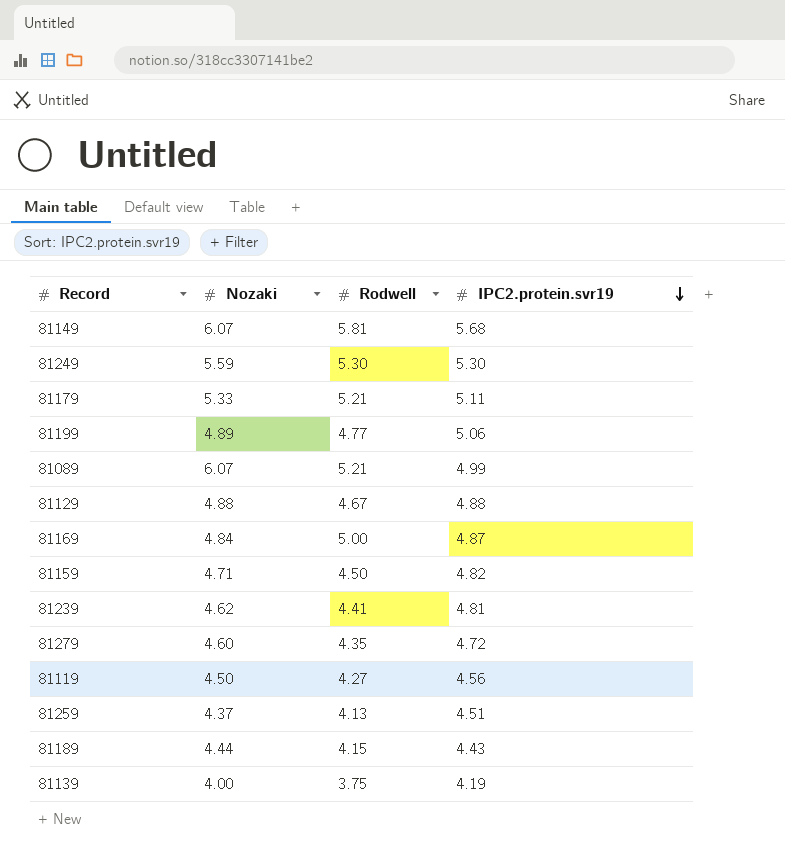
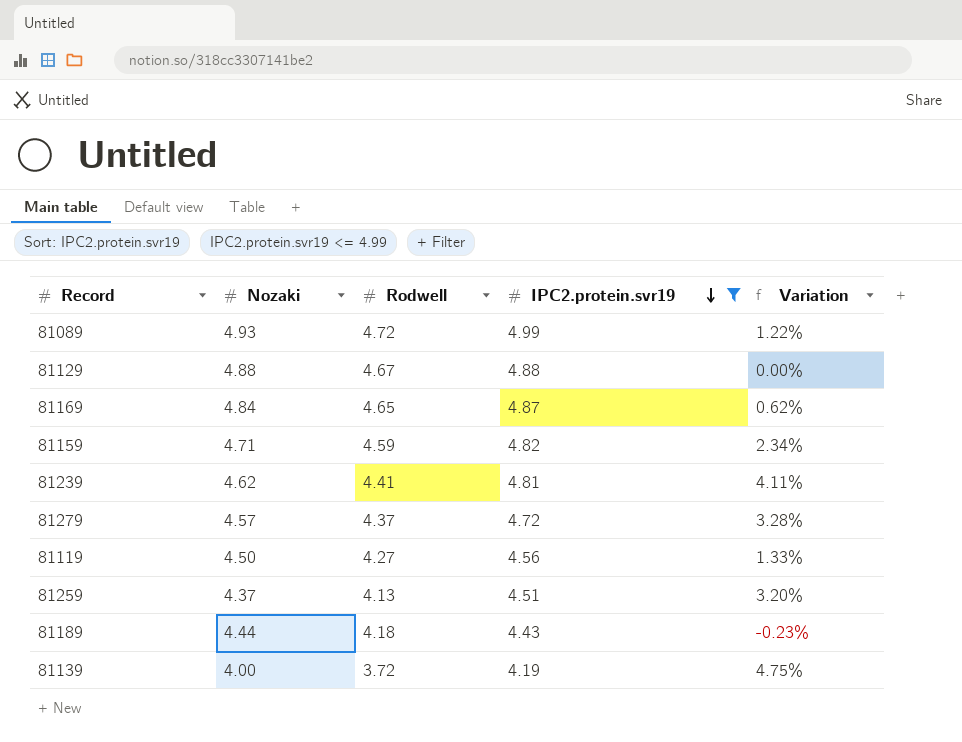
filter: none -> IPC2.protein.svr19 <= 4.99
column Variation | formula: none -> ([IPC2.protein.svr19] - [Nozaki]) / [Nozaki]
81089 | Nozaki: 6.07 -> 4.93
81089 | Rodwell: 5.21 -> 4.72
81169 | Rodwell: 5.00 -> 4.65
81159 | Rodwell: 4.50 -> 4.59
81279 | Nozaki: 4.60 -> 4.57
81279 | Rodwell: 4.35 -> 4.37
81189 | Rodwell: 4.15 -> 4.18
81139 | Rodwell: 3.75 -> 3.72

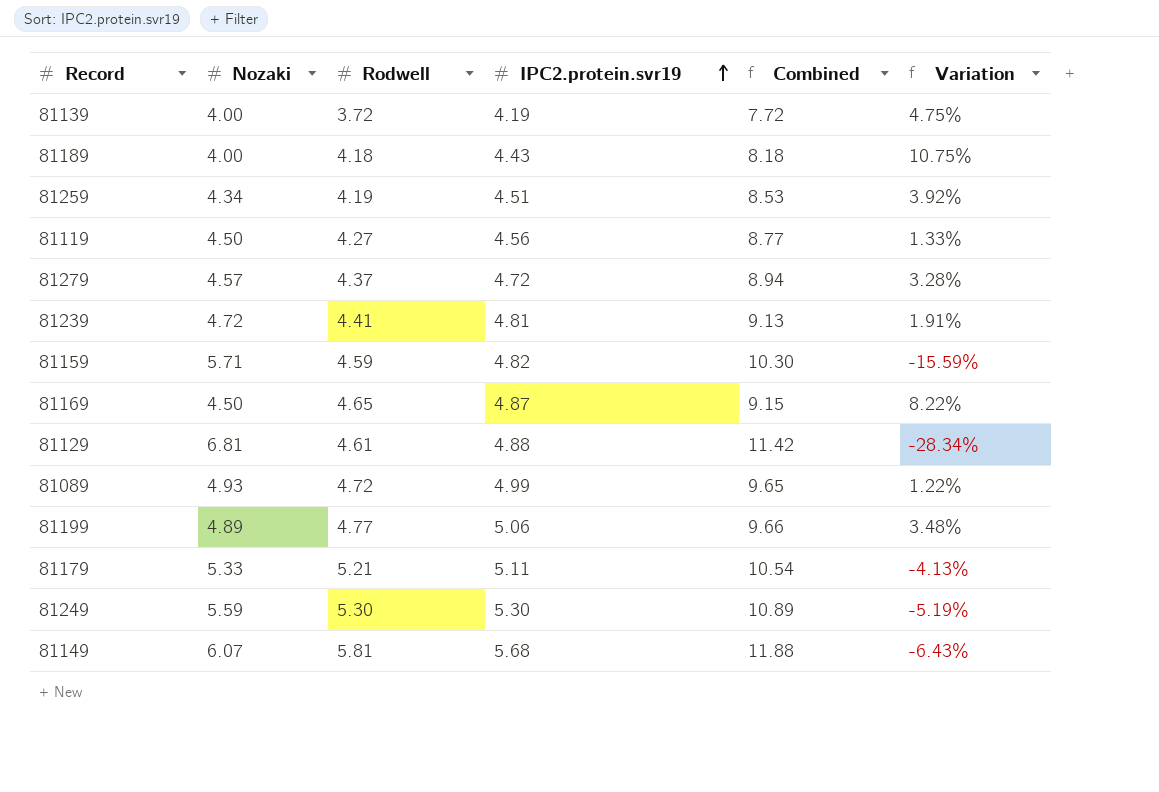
filter: IPC2.protein.svr19 <= 4.99 -> none
row order: IPC2.protein.svr19 descending -> IPC2.protein.svr19 ascending
column Combined | formula: none -> [Nozaki] + [Rodwell]
81189 | Nozaki: 4.44 -> 4.00
81189 | Variation: -0.23% -> 10.75%
81259 | Nozaki: 4.37 -> 4.34
81259 | Rodwell: 4.13 -> 4.19
81259 | Variation: 3.20% -> 3.92%
81239 | Nozaki: 4.62 -> 4.72
81239 | Variation: 4.11% -> 1.91%
81159 | Nozaki: 4.71 -> 5.71
81159 | Variation: 2.34% -> -15.59%
81169 | Nozaki: 4.84 -> 4.50
81169 | Variation: 0.62% -> 8.22%
81129 | Nozaki: 4.88 -> 6.81
81129 | Rodwell: 4.67 -> 4.61
81129 | Variation: 0.00% -> -28.34%

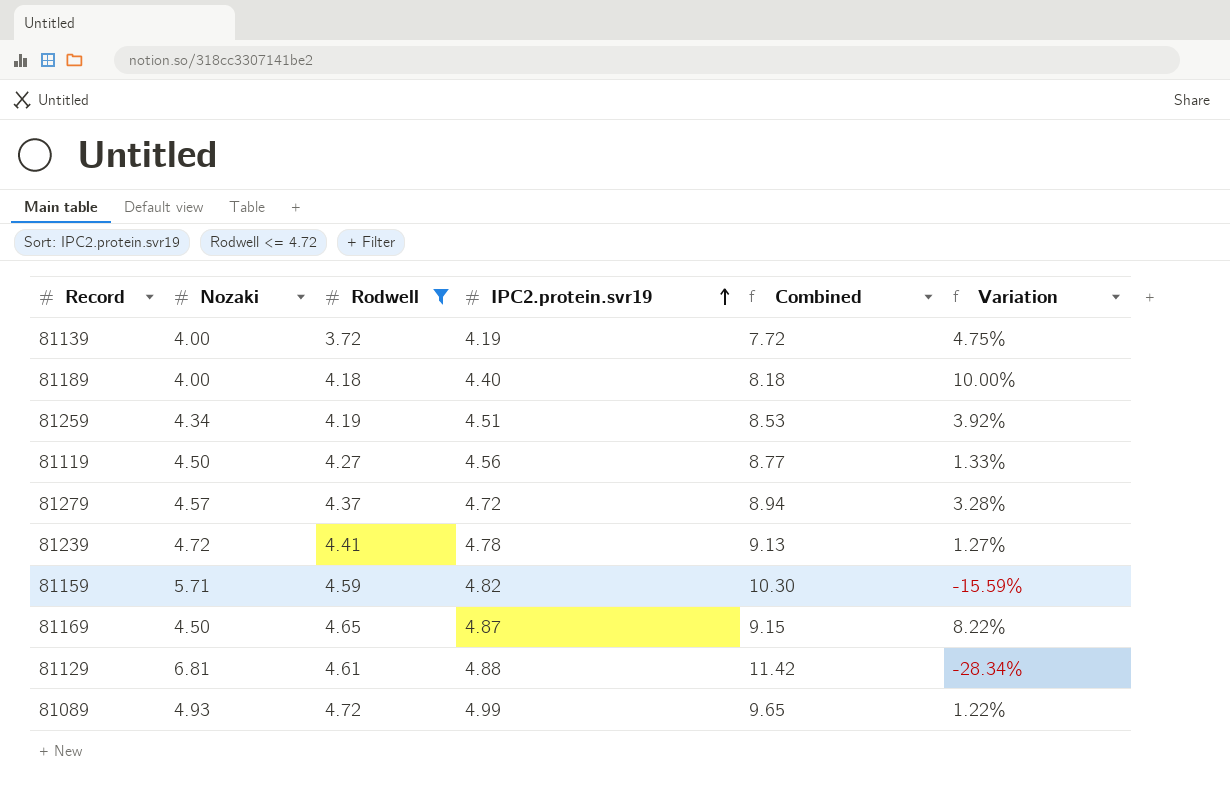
filter: none -> Rodwell <= 4.72
81189 | IPC2.protein.svr19: 4.43 -> 4.40
81189 | Variation: 10.75% -> 10.00%
81239 | IPC2.protein.svr19: 4.81 -> 4.78
81239 | Variation: 1.91% -> 1.27%

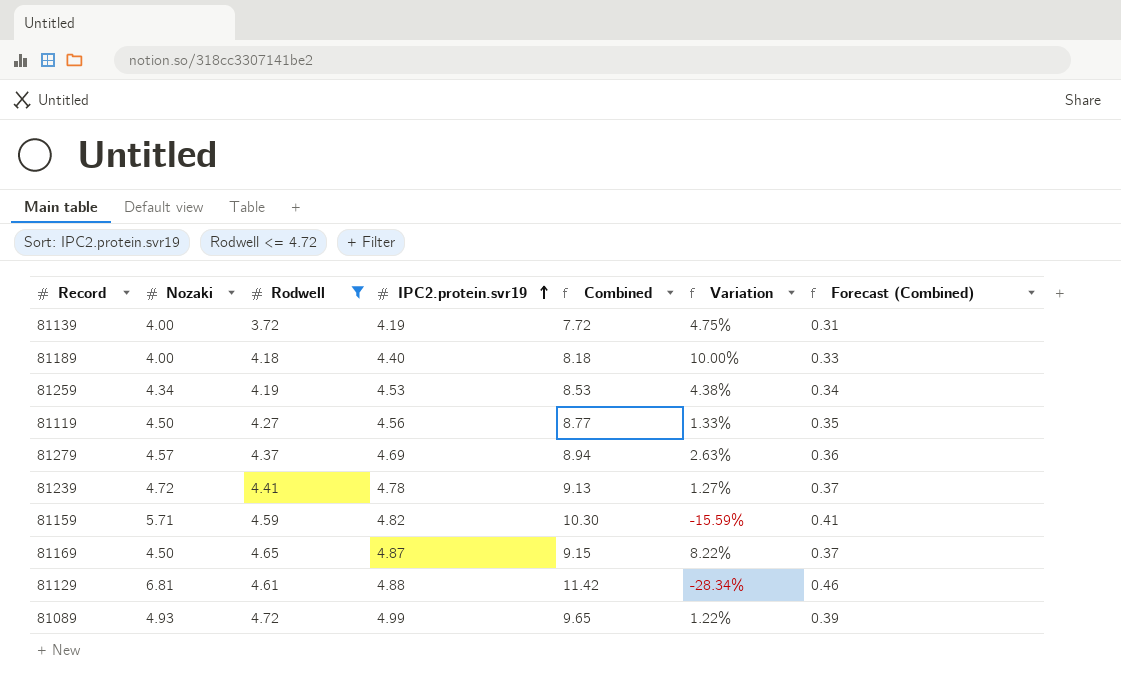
column Forecast (Combined) | formula: none -> [Combined] * 0.04
81259 | IPC2.protein.svr19: 4.51 -> 4.53
81259 | Variation: 3.92% -> 4.38%
81279 | IPC2.protein.svr19: 4.72 -> 4.69
81279 | Variation: 3.28% -> 2.63%

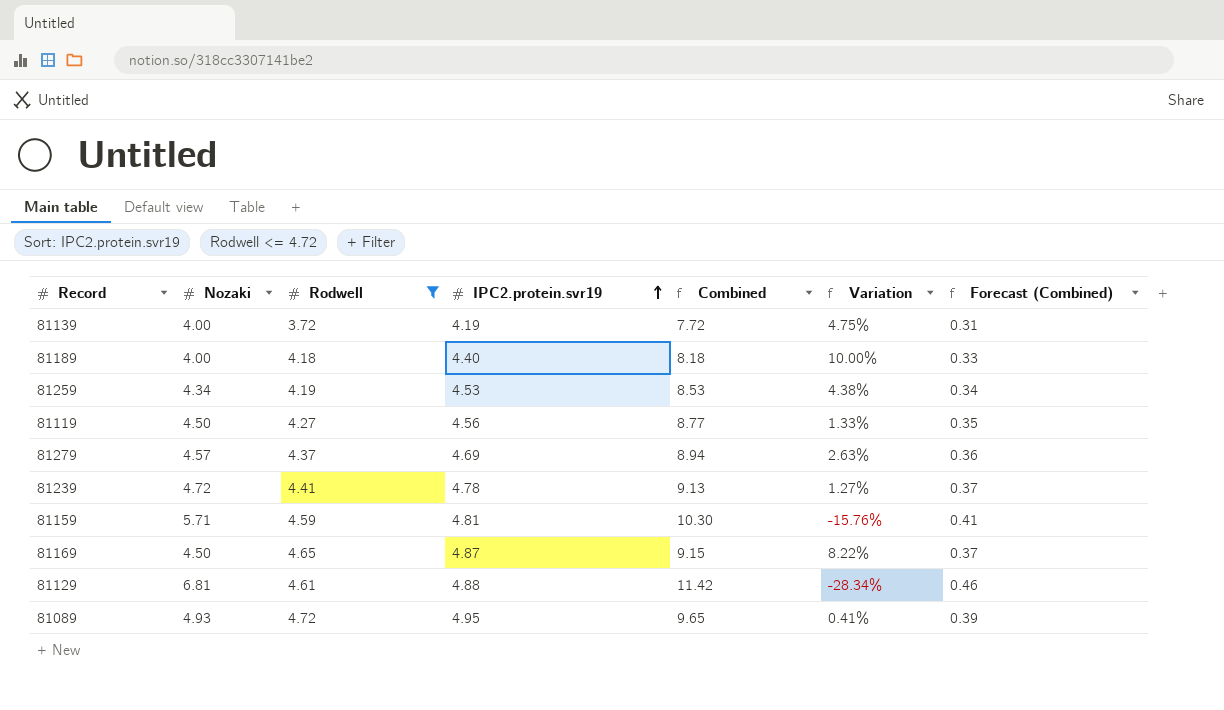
81159 | IPC2.protein.svr19: 4.82 -> 4.81
81159 | Variation: -15.59% -> -15.76%
81089 | IPC2.protein.svr19: 4.99 -> 4.95
81089 | Variation: 1.22% -> 0.41%

